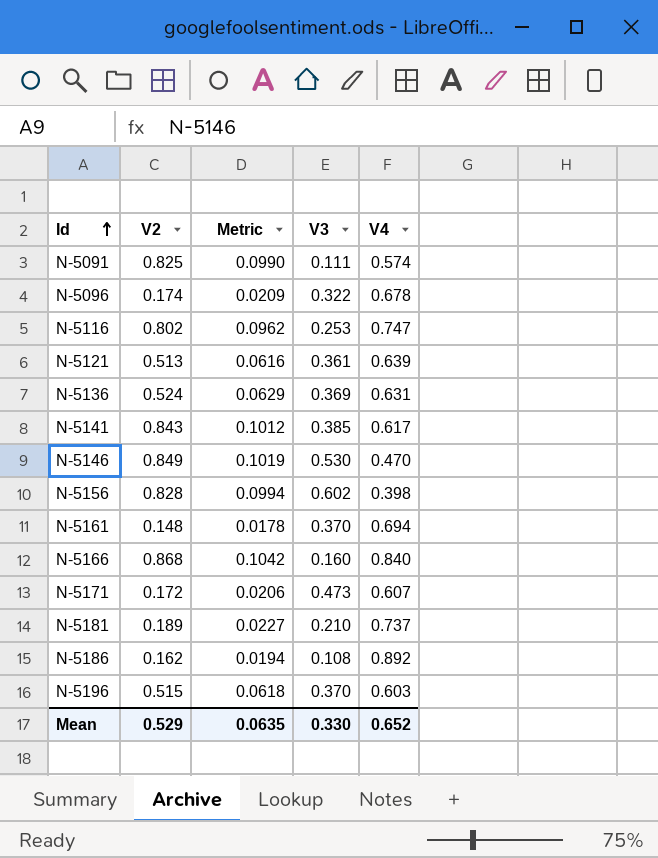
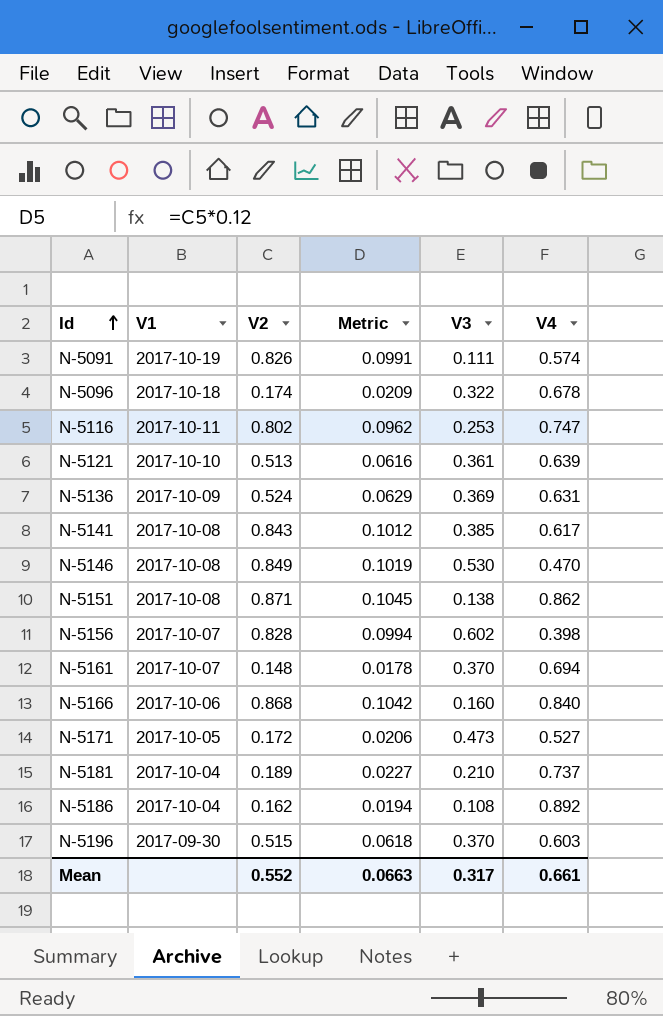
column V1 | position: none -> 2
N-5091 | V2: 0.825 -> 0.826
N-5091 | Metric: 0.0990 -> 0.0991
row N-5151: none -> 2017-10-08 | 0.871 | 0.1045 | 0.138 | 0.862
N-5171 | V4: 0.607 -> 0.527
Mean | V2: 0.529 -> 0.552
Mean | Metric: 0.0635 -> 0.0663
Mean | V3: 0.330 -> 0.317
Mean | V4: 0.652 -> 0.661

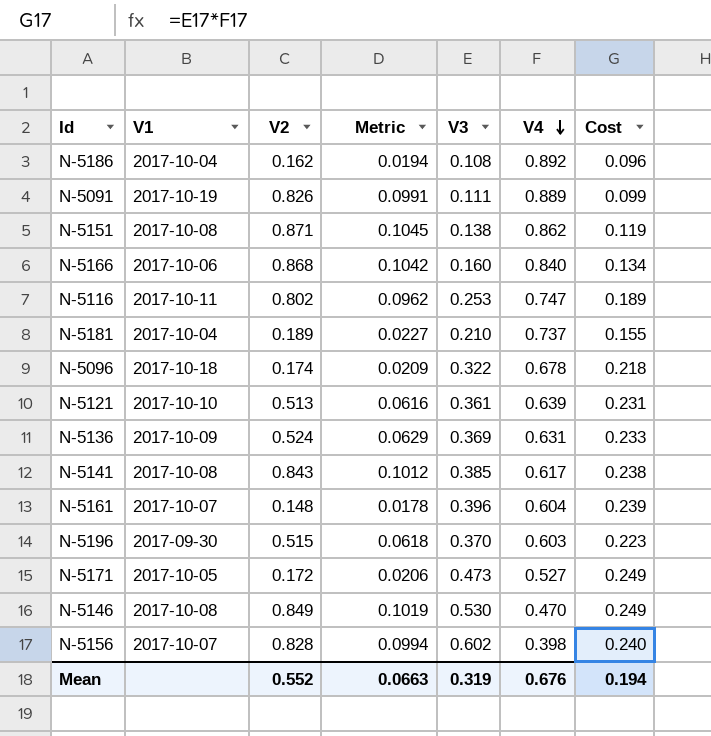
row order: Id ascending -> V4 descending
column Cost | formula: none -> [V3] * [V4]
N-5091 | V4: 0.574 -> 0.889
N-5161 | V3: 0.370 -> 0.396
N-5161 | V4: 0.694 -> 0.604
Mean | V3: 0.317 -> 0.319
Mean | V4: 0.661 -> 0.676

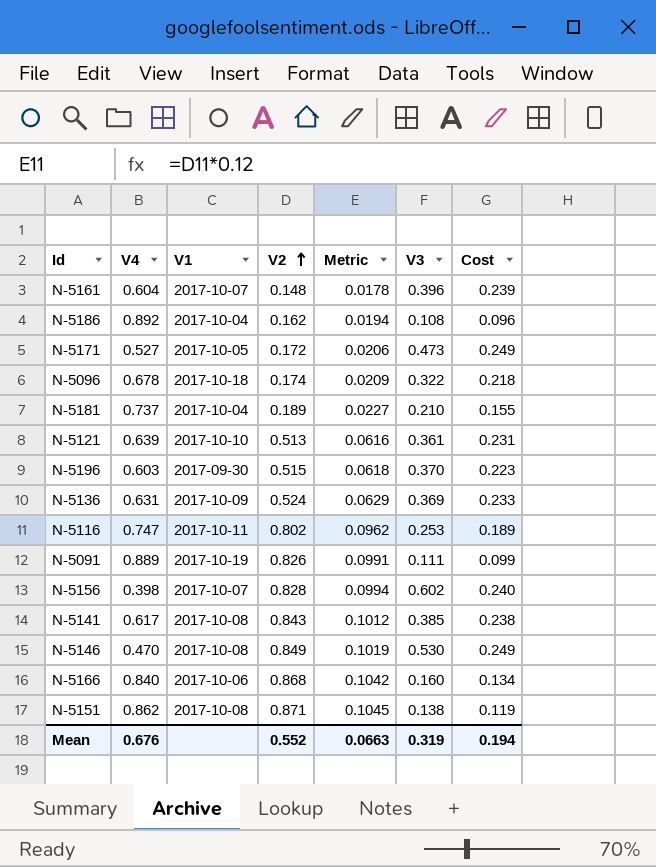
row order: V4 descending -> V2 ascending
column V4 | position: 6 -> 2

